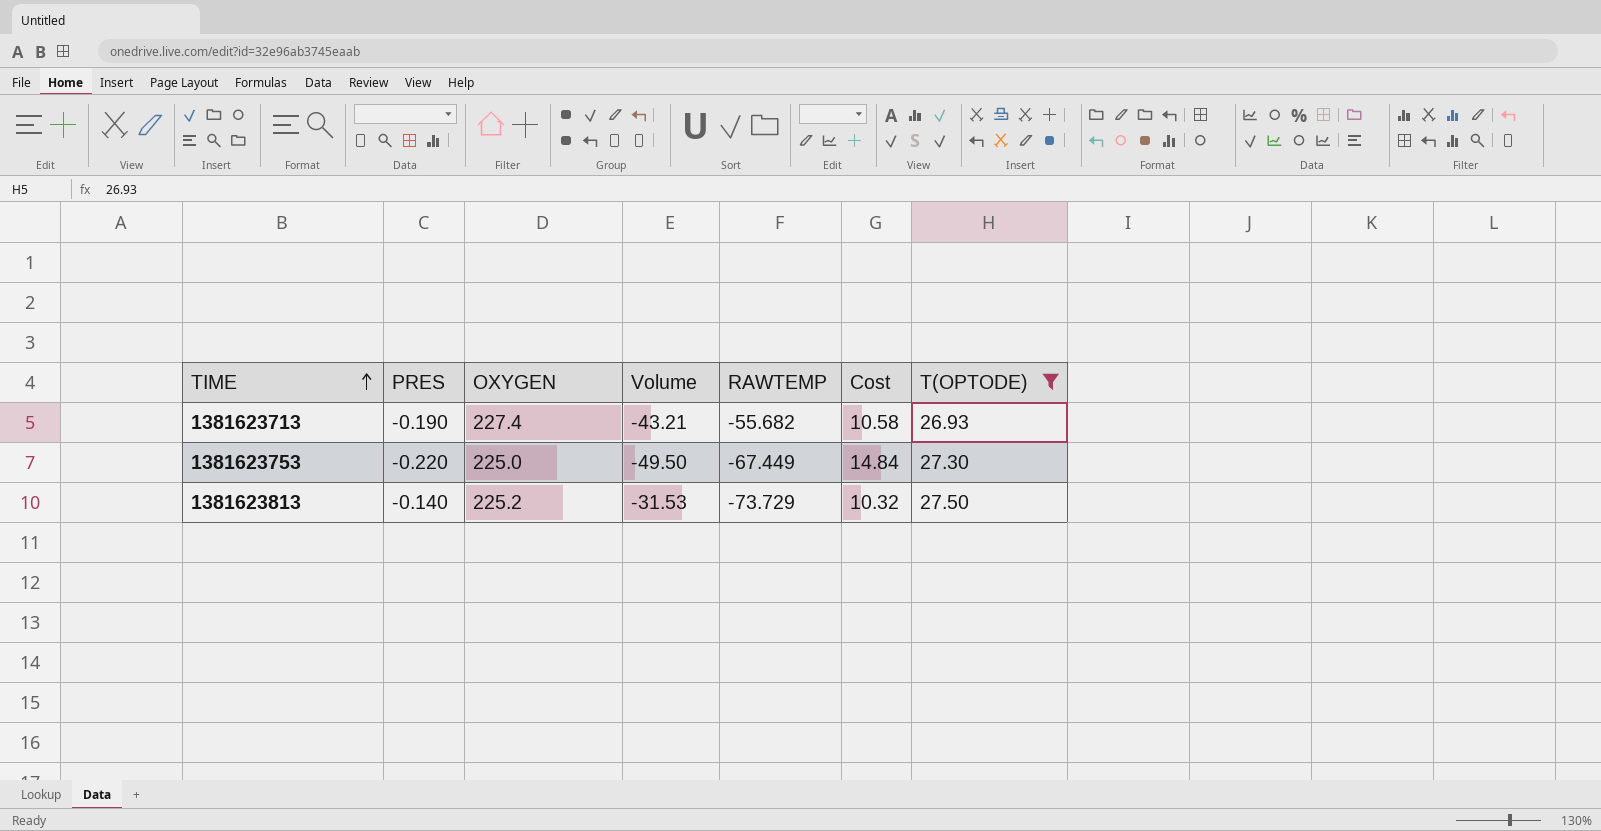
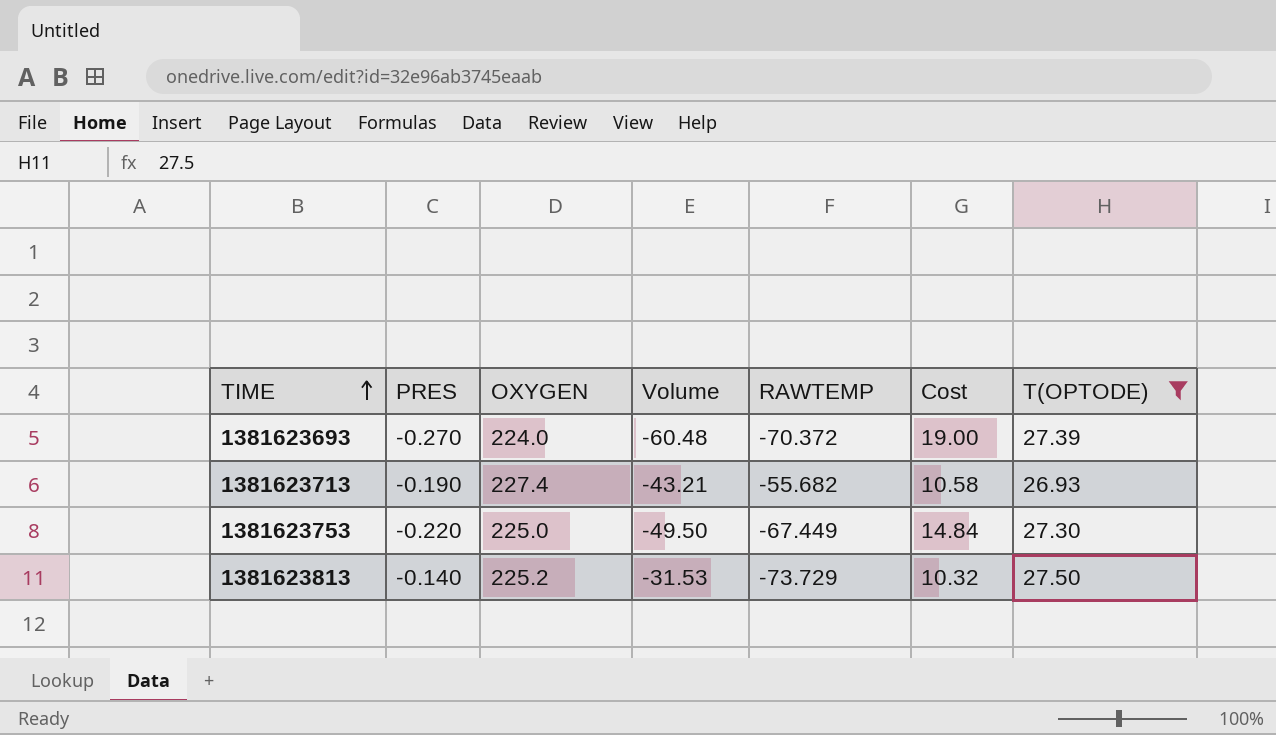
row 1381623693: none -> -0.270 | 224.0 | -60.48 | -70.372 | 19.00 | 27.39

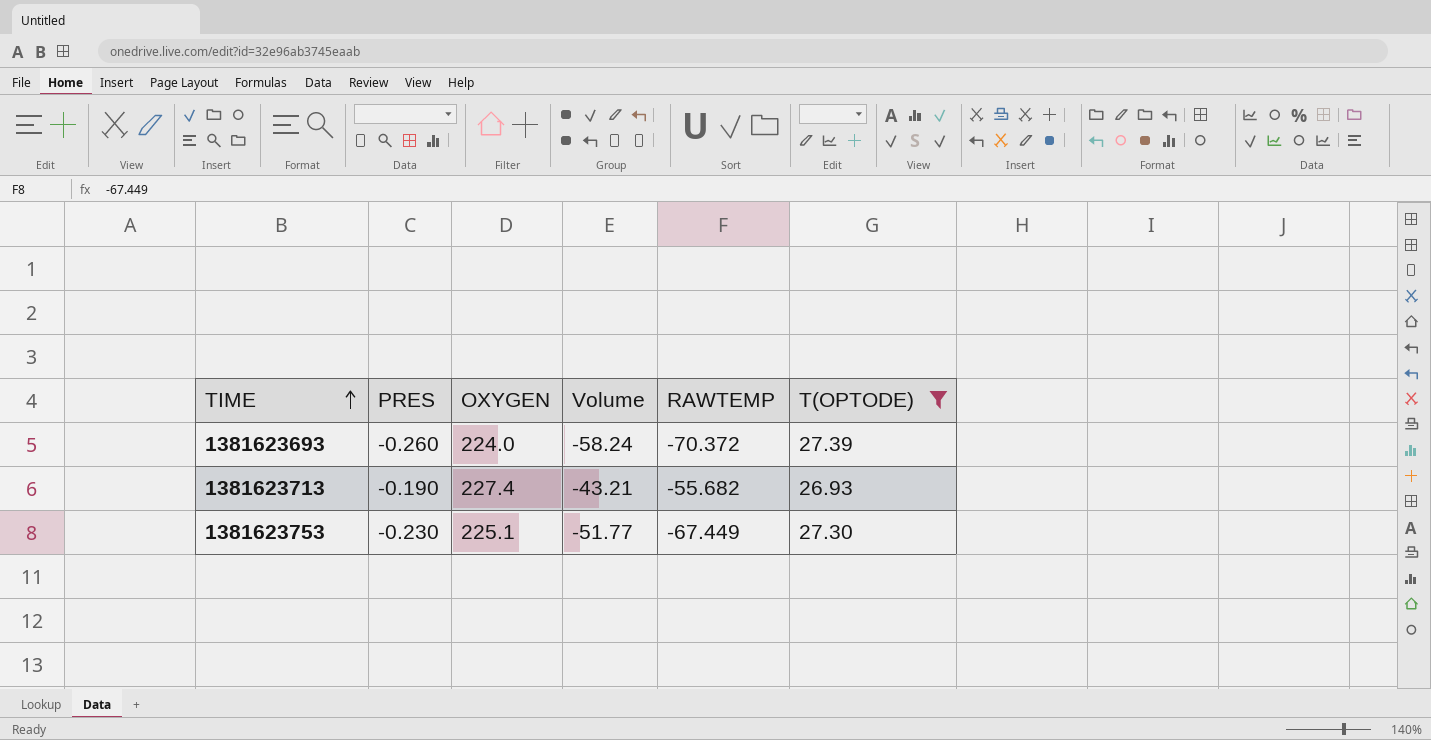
column Cost | formula: [PRES] * [RAWTEMP] -> none
row 1381623813: -0.140 | 225.2 | -31.53 | -73.729 | 10.32 | 27.50 -> none
1381623693 | PRES: -0.270 -> -0.260
1381623693 | Volume: -60.48 -> -58.24
1381623753 | PRES: -0.220 -> -0.230
1381623753 | OXYGEN: 225.0 -> 225.1
1381623753 | Volume: -49.50 -> -51.77

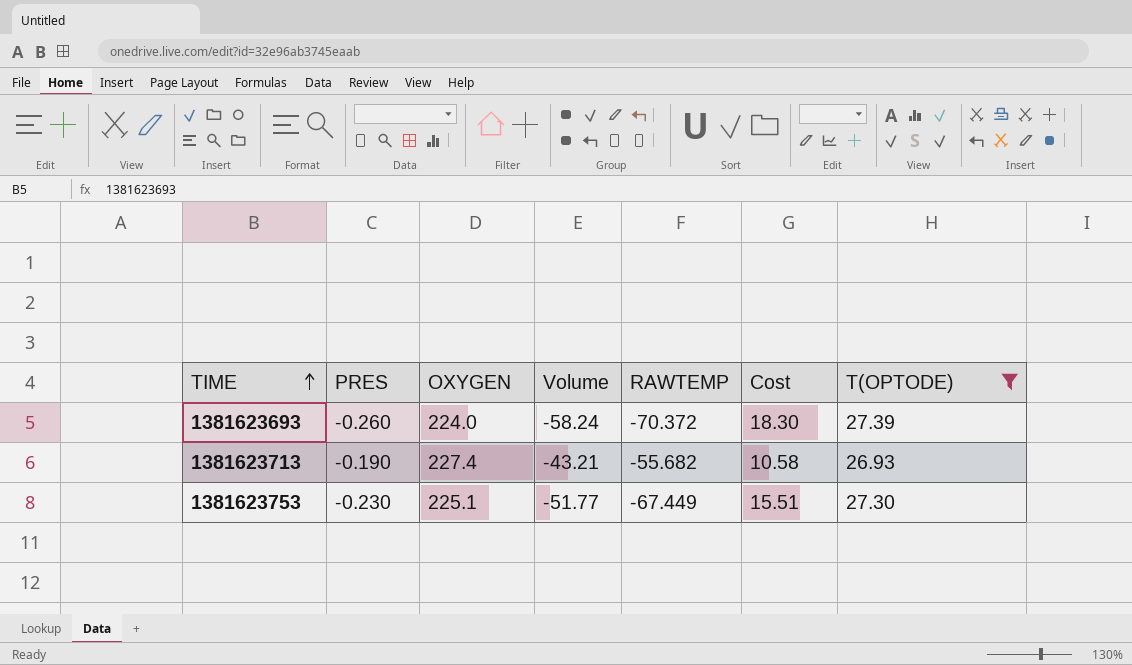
column Cost | formula: none -> [PRES] * [RAWTEMP]

